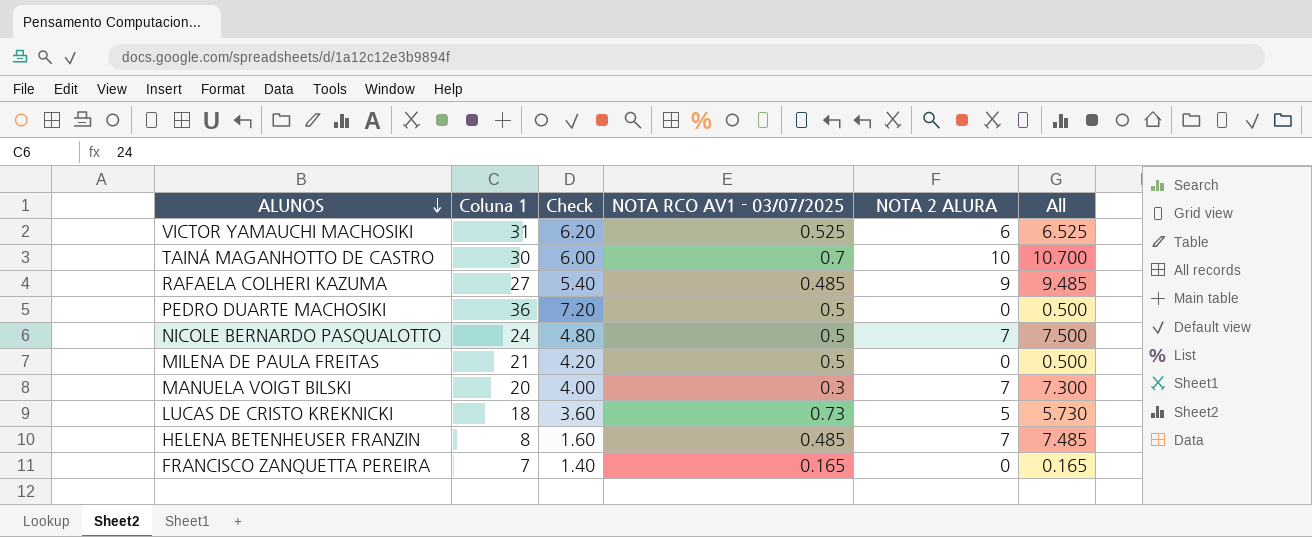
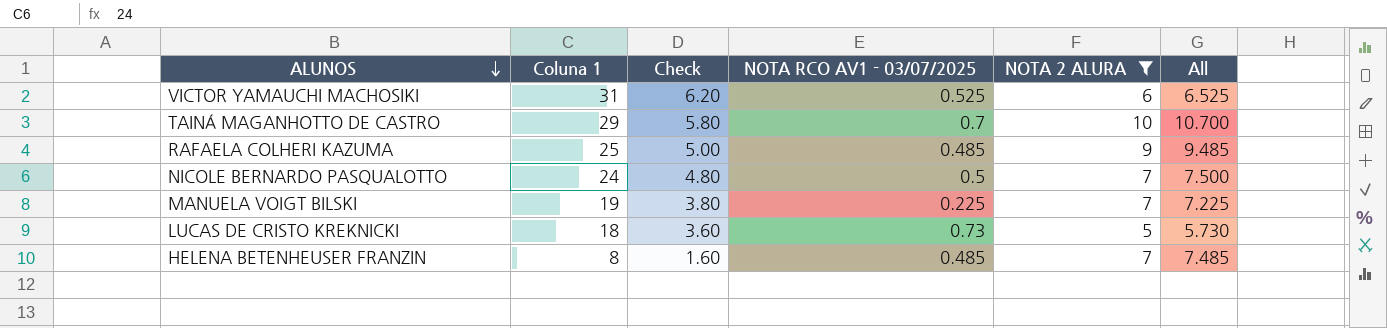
filter: none -> NOTA 2 ALURA != 0
TAINÁ MAGANHOTTO DE CASTRO | Coluna 1: 30 -> 29
TAINÁ MAGANHOTTO DE CASTRO | Check: 6.00 -> 5.80
RAFAELA COLHERI KAZUMA | Coluna 1: 27 -> 25
RAFAELA COLHERI KAZUMA | Check: 5.40 -> 5.00
MANUELA VOIGT BILSKI | Coluna 1: 20 -> 19
MANUELA VOIGT BILSKI | Check: 4.00 -> 3.80
MANUELA VOIGT BILSKI | NOTA RCO AV1 - 03/07/2025: 0.3 -> 0.225
MANUELA VOIGT BILSKI | All: 7.300 -> 7.225

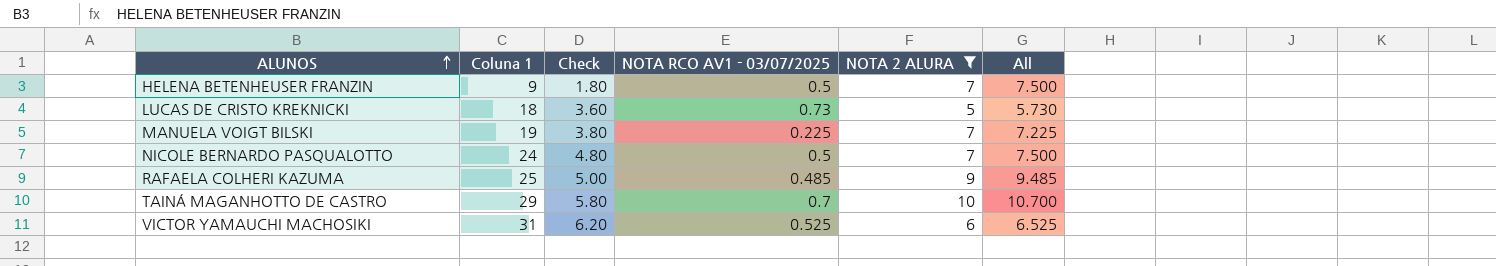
row order: ALUNOS descending -> ALUNOS ascending
HELENA BETENHEUSER FRANZIN | Coluna 1: 8 -> 9
HELENA BETENHEUSER FRANZIN | Check: 1.60 -> 1.80
HELENA BETENHEUSER FRANZIN | NOTA RCO AV1 - 03/07/2025: 0.485 -> 0.5
HELENA BETENHEUSER FRANZIN | All: 7.485 -> 7.500

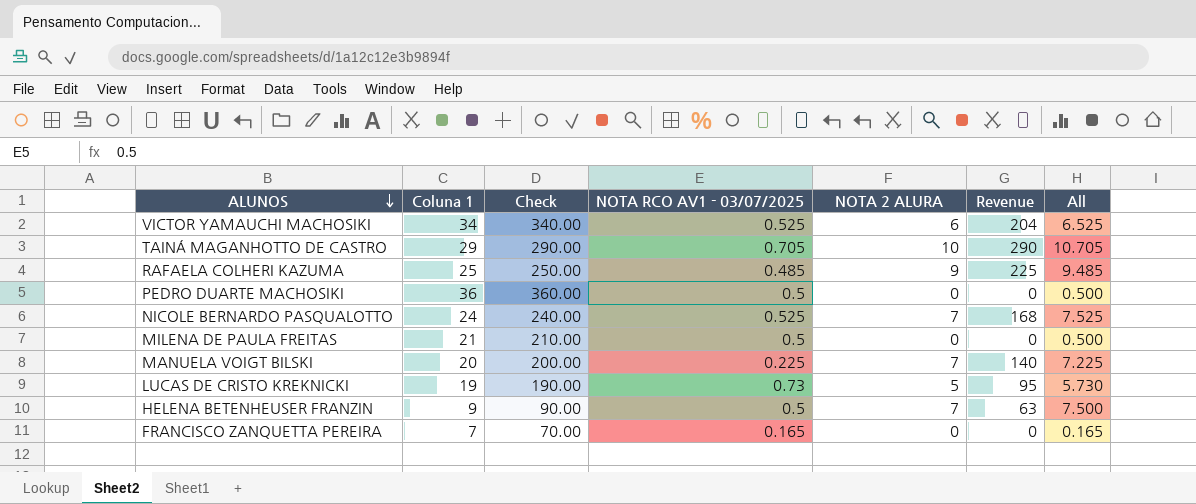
filter: NOTA 2 ALURA != 0 -> none
row order: ALUNOS ascending -> ALUNOS descending
column Check | formula: [Coluna 1] * 0.2 -> [Coluna 1] * 10
column Revenue | formula: none -> [Coluna 1] * [NOTA 2 ALURA]
VICTOR YAMAUCHI MACHOSIKI | Coluna 1: 31 -> 34
TAINÁ MAGANHOTTO DE CASTRO | NOTA RCO AV1 - 03/07/2025: 0.7 -> 0.705
TAINÁ MAGANHOTTO DE CASTRO | All: 10.700 -> 10.705
NICOLE BERNARDO PASQUALOTTO | NOTA RCO AV1 - 03/07/2025: 0.5 -> 0.525
NICOLE BERNARDO PASQUALOTTO | All: 7.500 -> 7.525
MANUELA VOIGT BILSKI | Coluna 1: 19 -> 20
LUCAS DE CRISTO KREKNICKI | Coluna 1: 18 -> 19

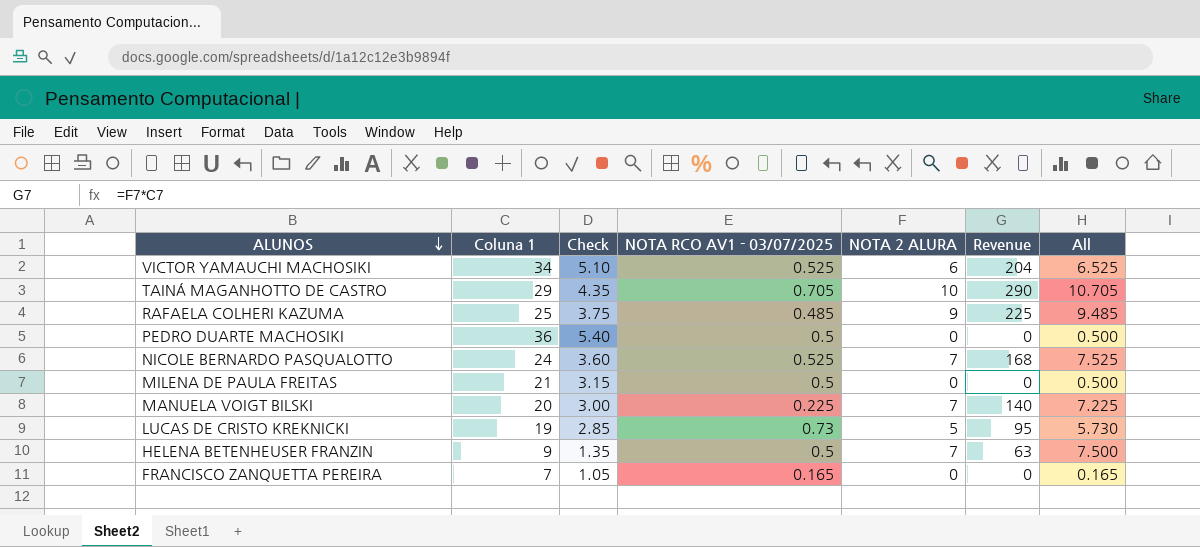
column Check | formula: [Coluna 1] * 10 -> [Coluna 1] * 0.15

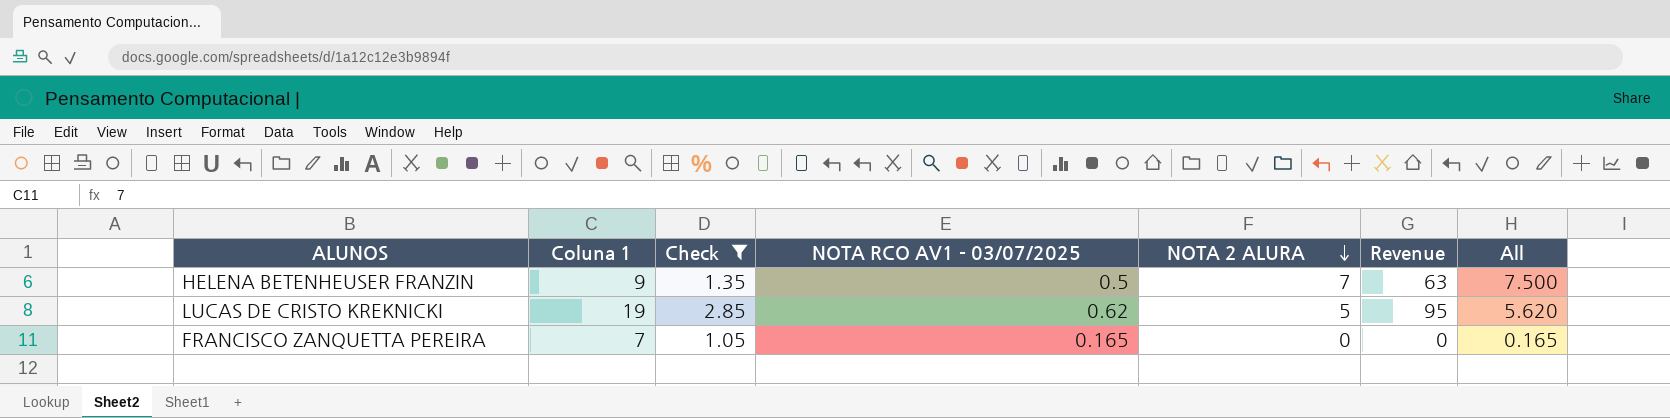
filter: none -> Check <= 2.85
row order: ALUNOS descending -> NOTA 2 ALURA descending
LUCAS DE CRISTO KREKNICKI | NOTA RCO AV1 - 03/07/2025: 0.73 -> 0.62
LUCAS DE CRISTO KREKNICKI | All: 5.730 -> 5.620

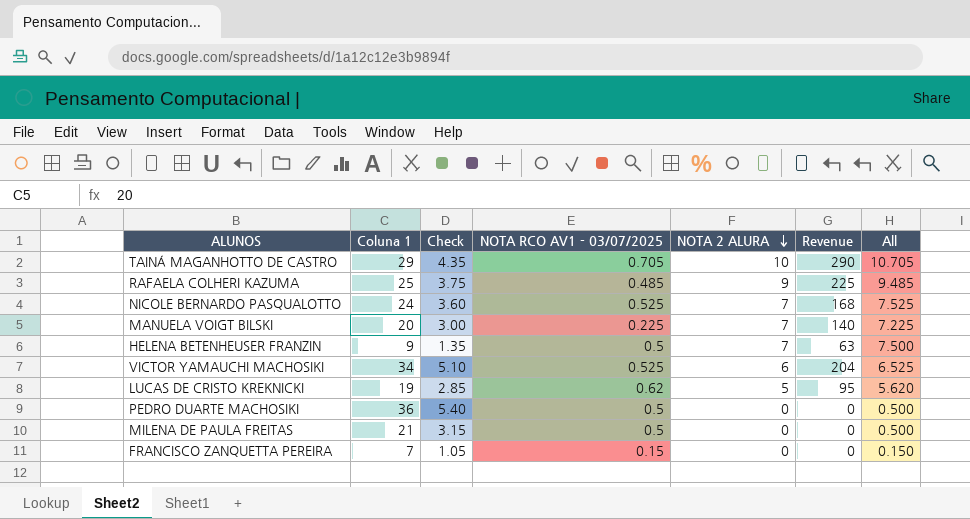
filter: Check <= 2.85 -> none
FRANCISCO ZANQUETTA PEREIRA | NOTA RCO AV1 - 03/07/2025: 0.165 -> 0.15
FRANCISCO ZANQUETTA PEREIRA | All: 0.165 -> 0.150

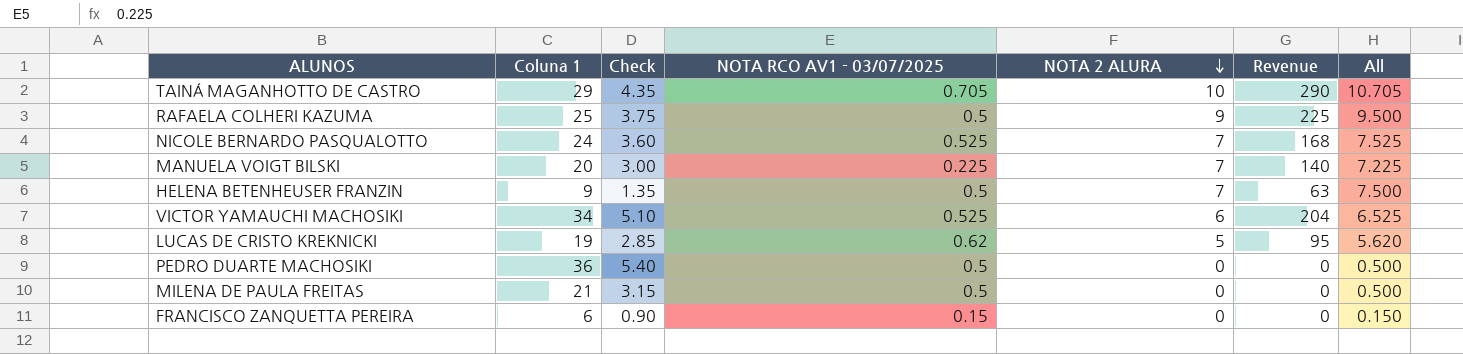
RAFAELA COLHERI KAZUMA | NOTA RCO AV1 - 03/07/2025: 0.485 -> 0.5
RAFAELA COLHERI KAZUMA | All: 9.485 -> 9.500
FRANCISCO ZANQUETTA PEREIRA | Coluna 1: 7 -> 6
FRANCISCO ZANQUETTA PEREIRA | Check: 1.05 -> 0.90

